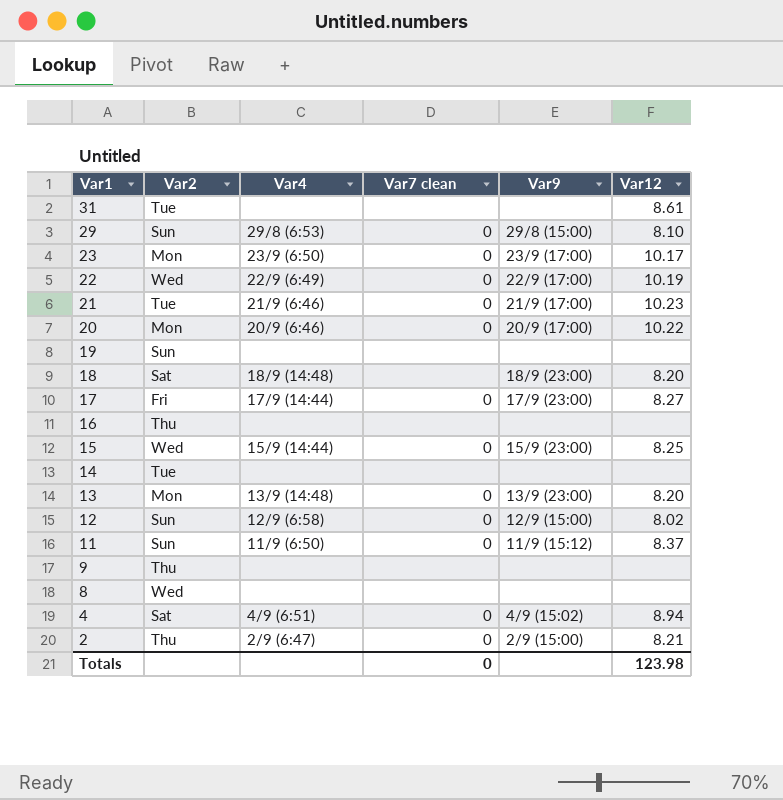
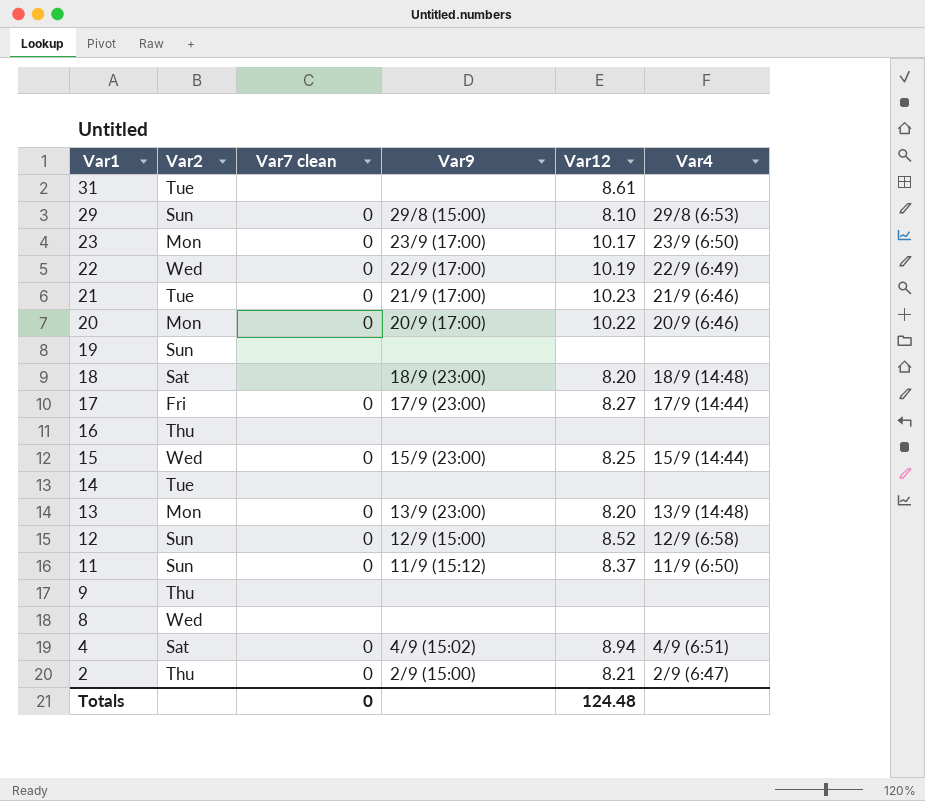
column Var4 | position: 3 -> 6
12 | Var12: 8.02 -> 8.52
Totals | Var12: 123.98 -> 124.48

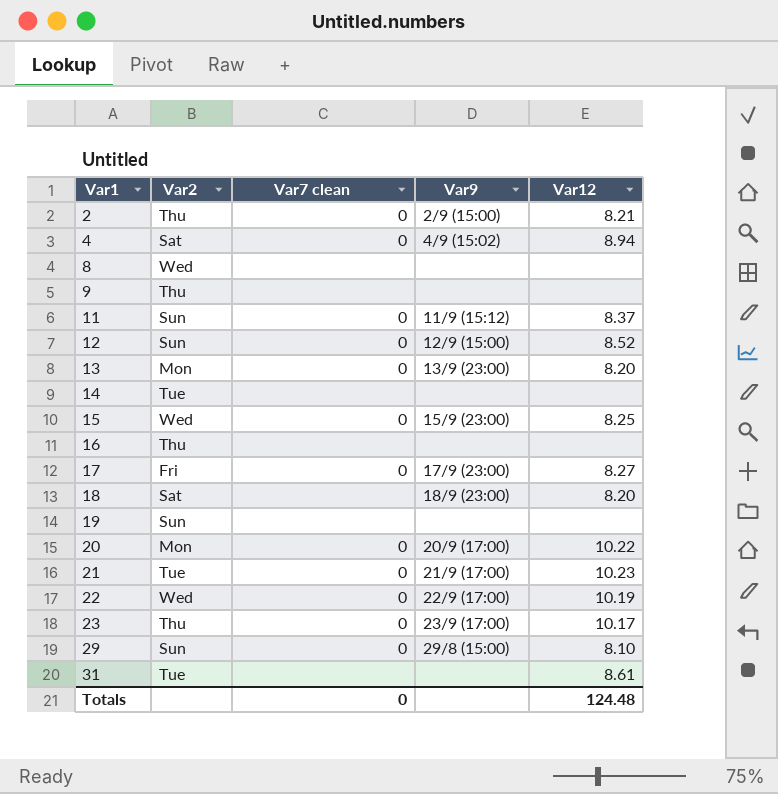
row order: Var1 descending -> Var1 ascending
column Var4 | position: 6 -> none
23 | Var2: Mon -> Thu

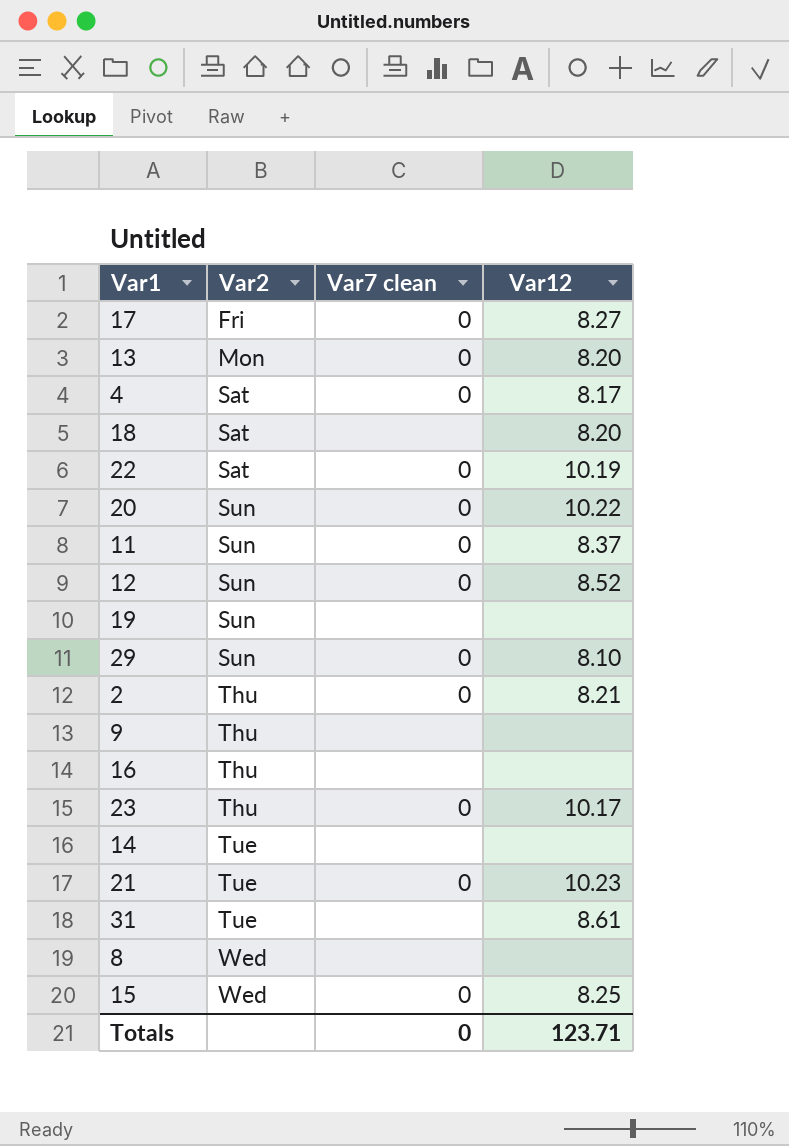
row order: Var1 ascending -> Var2 ascending
column Var9 | position: 4 -> none
4 | Var12: 8.94 -> 8.17
22 | Var2: Wed -> Sat
20 | Var2: Mon -> Sun
Totals | Var12: 124.48 -> 123.71

